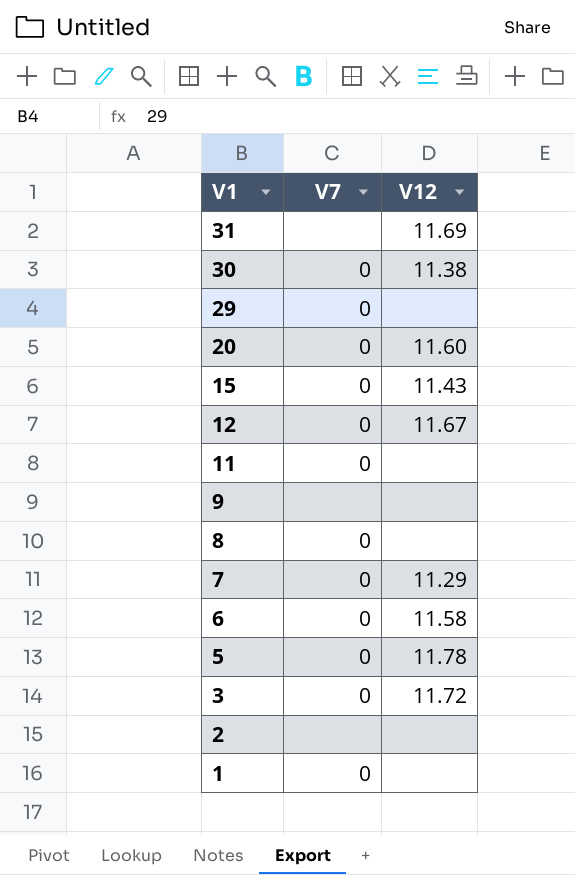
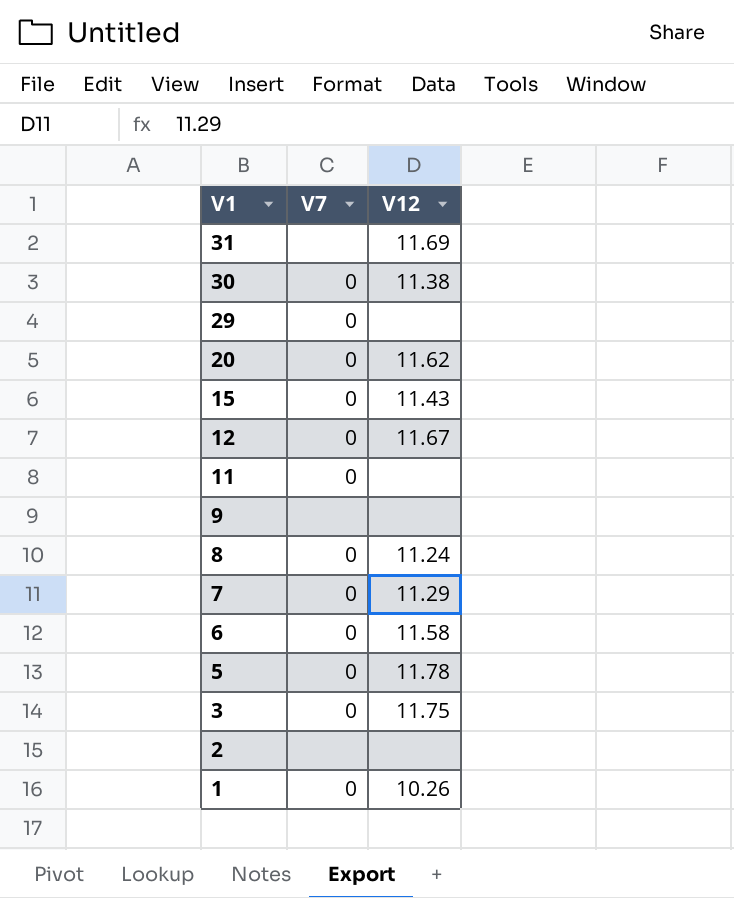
20 | V12: 11.60 -> 11.62
8 | V12: none -> 11.24
3 | V12: 11.72 -> 11.75
1 | V12: none -> 10.26

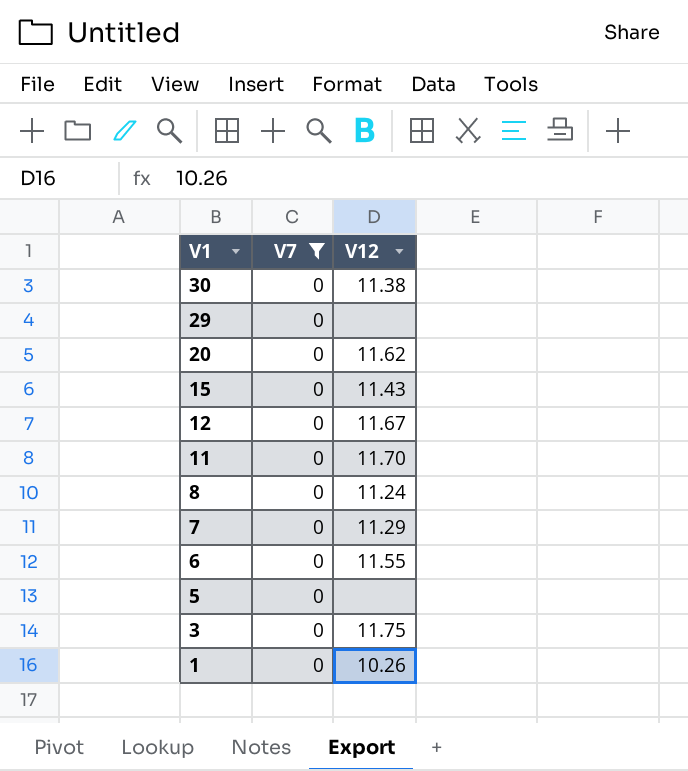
filter: none -> V7 = 0
11 | V12: none -> 11.70
6 | V12: 11.58 -> 11.55
5 | V12: 11.78 -> none

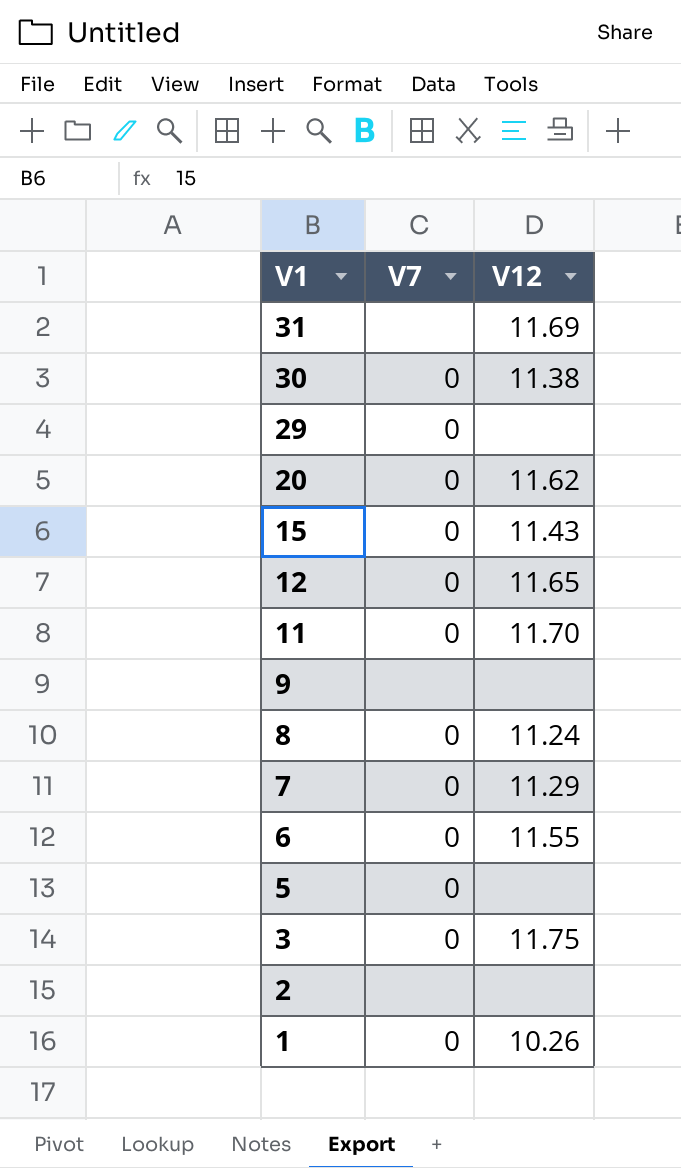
filter: V7 = 0 -> none
12 | V12: 11.67 -> 11.65

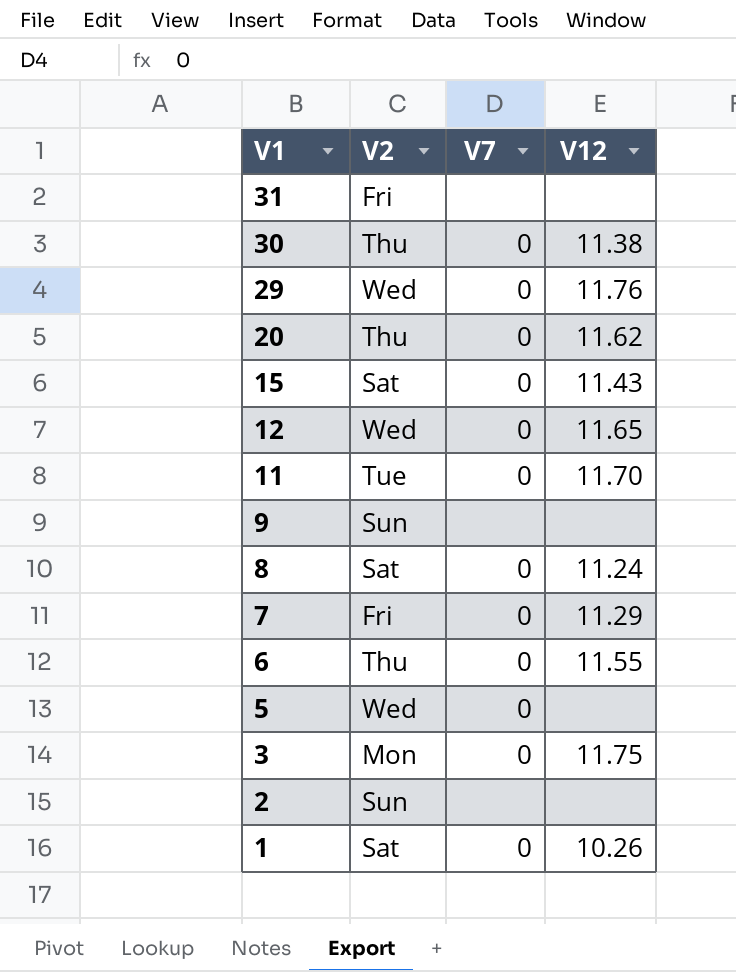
column V2 | position: none -> 2
31 | V12: 11.69 -> none
29 | V12: none -> 11.76

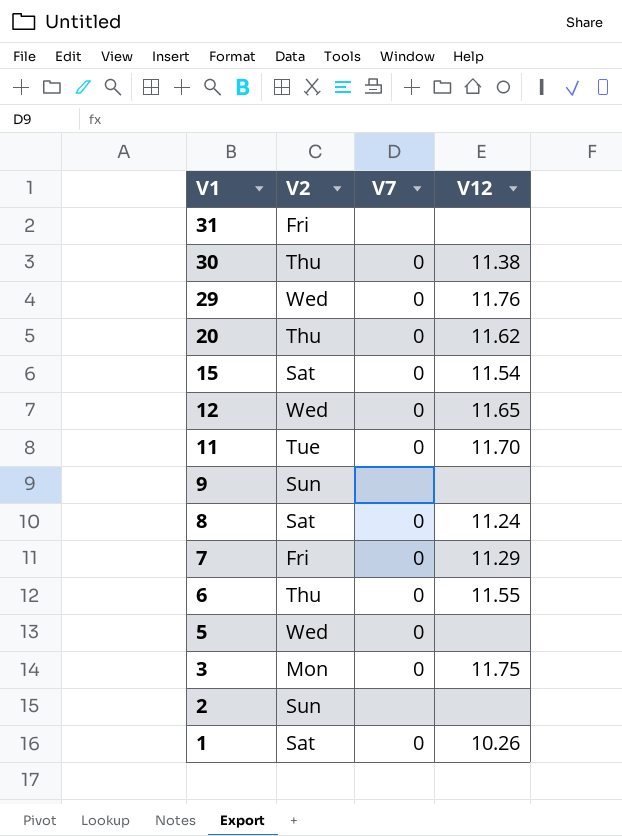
15 | V12: 11.43 -> 11.54

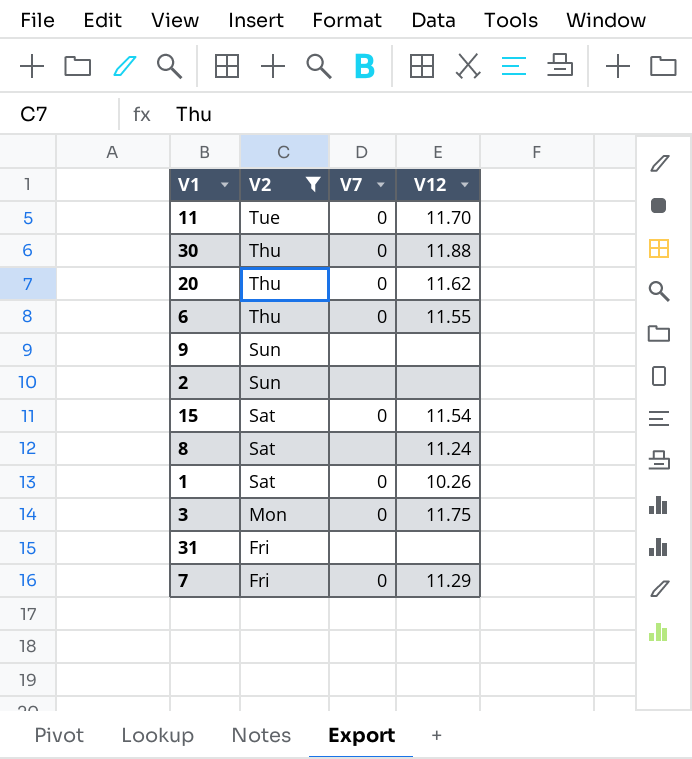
filter: none -> V2 != Wed
row order: V1 descending -> V2 descending
30 | V12: 11.38 -> 11.88
8 | V7: 0 -> none

